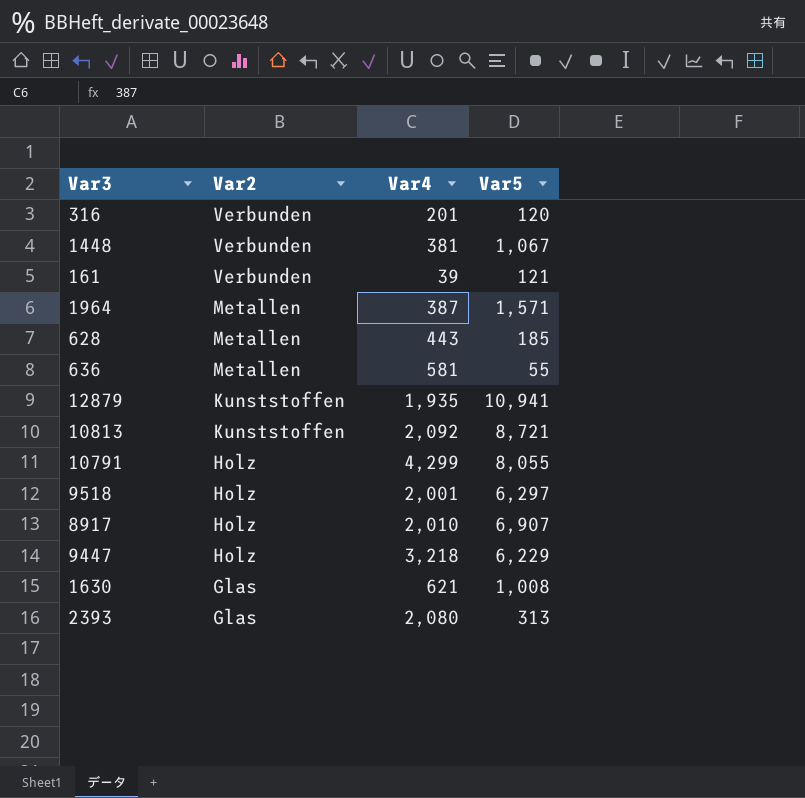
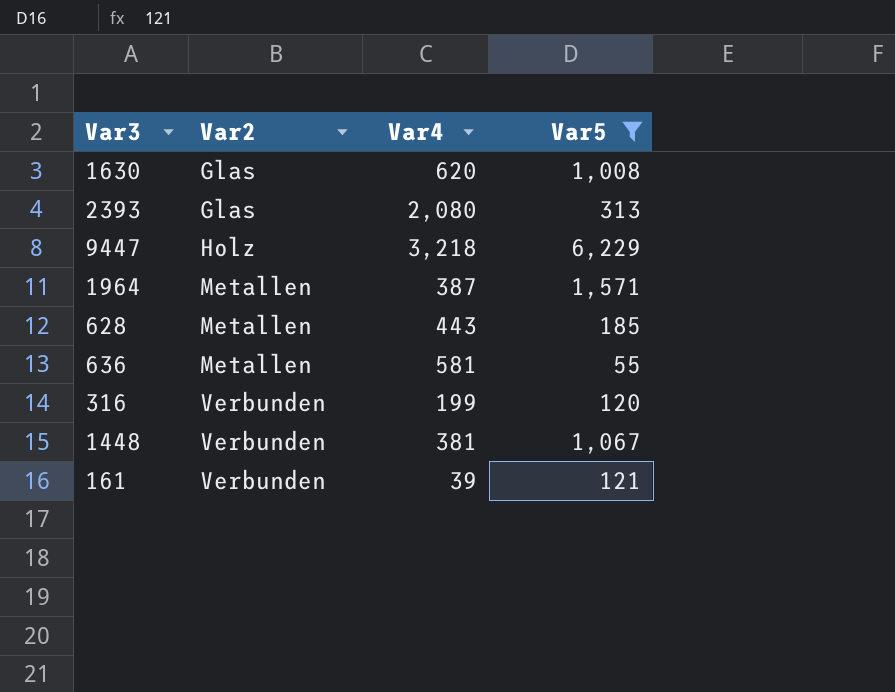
filter: none -> Var5 <= 6,229
row order: Var2 descending -> Var2 ascending
1630 | Var4: 621 -> 620
316 | Var4: 201 -> 199

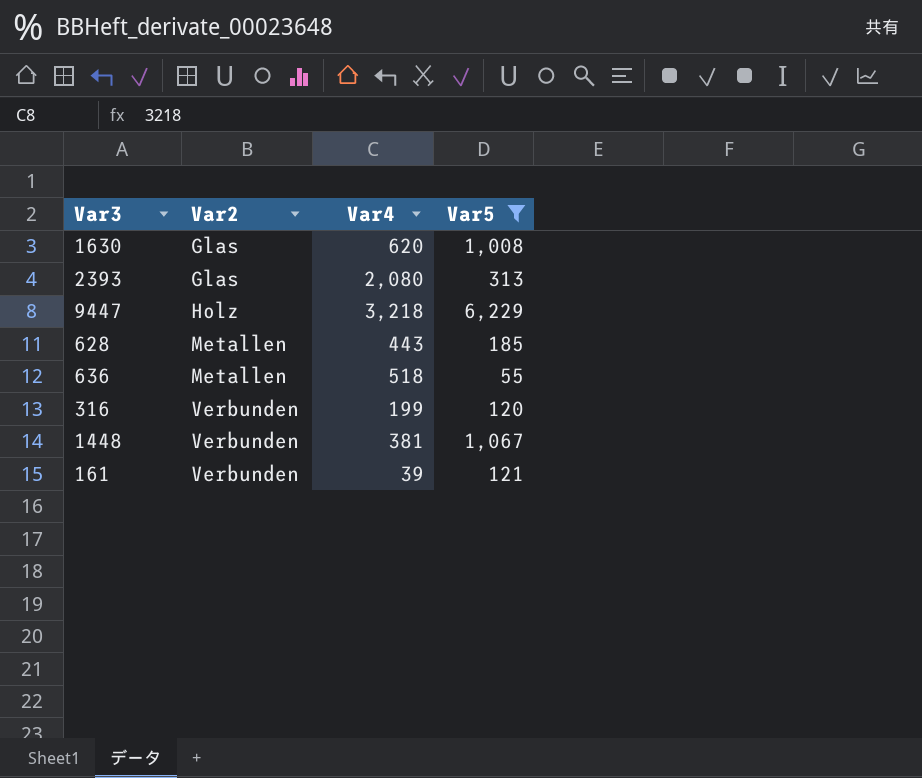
row 1964: Metallen | 387 | 1,571 -> none
636 | Var4: 581 -> 518

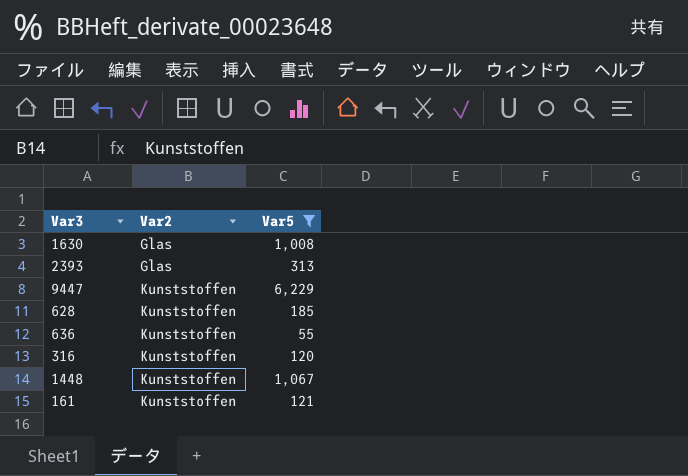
column Var4 | position: 3 -> none
9447 | Var2: Holz -> Kunststoffen
628 | Var2: Metallen -> Kunststoffen
636 | Var2: Metallen -> Kunststoffen
316 | Var2: Verbunden -> Kunststoffen
1448 | Var2: Verbunden -> Kunststoffen
161 | Var2: Verbunden -> Kunststoffen

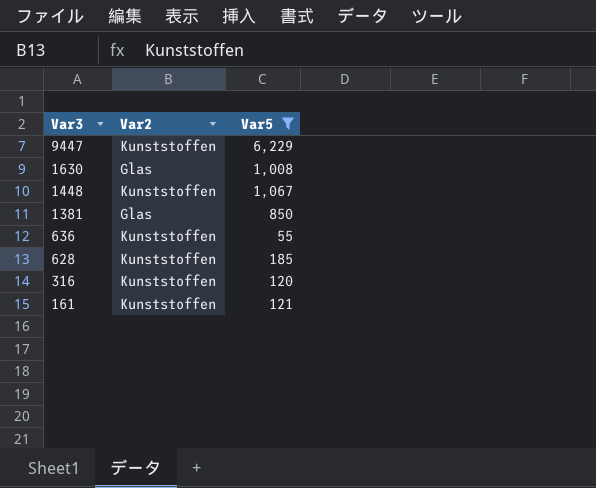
row order: Var2 ascending -> Var3 descending
row 2393: Glas | 313 -> none
row 1381: none -> Glas | 850

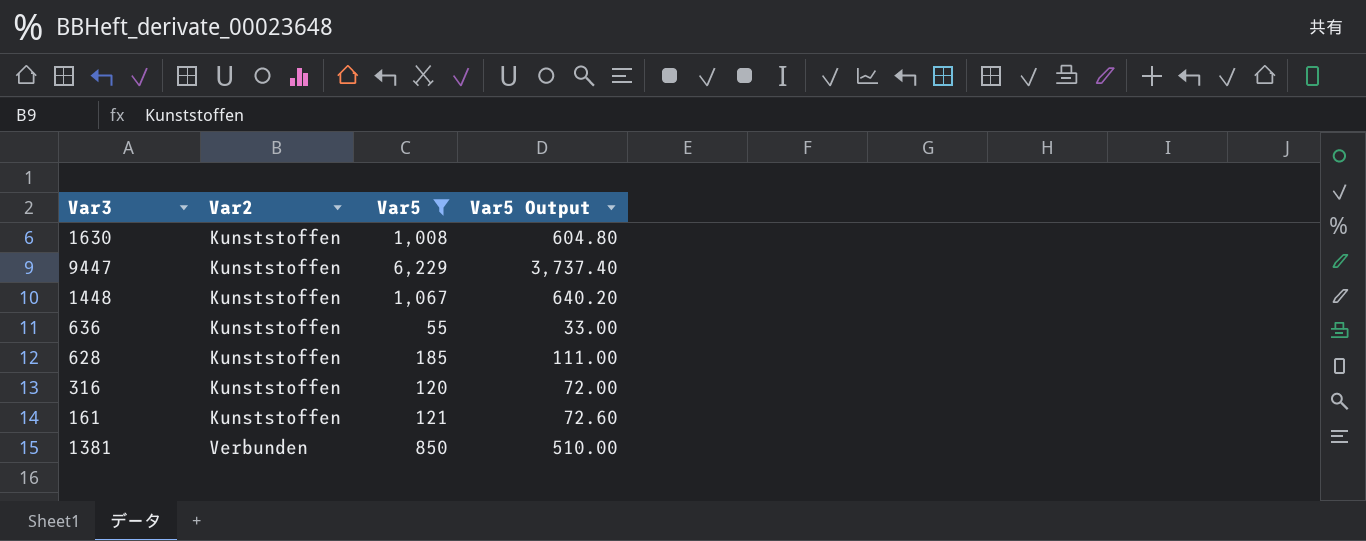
row order: Var3 descending -> Var2 ascending
column Var5 Output | formula: none -> [Var5] * 0.6
1630 | Var2: Glas -> Kunststoffen
1381 | Var2: Glas -> Verbunden

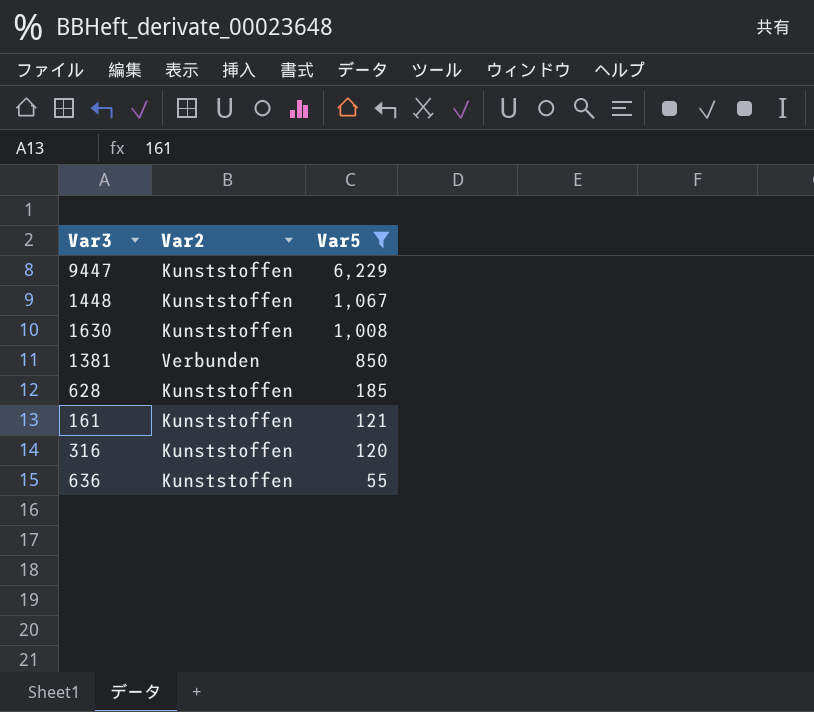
row order: Var2 ascending -> Var5 descending
column Var5 Output | formula: [Var5] * 0.6 -> none

